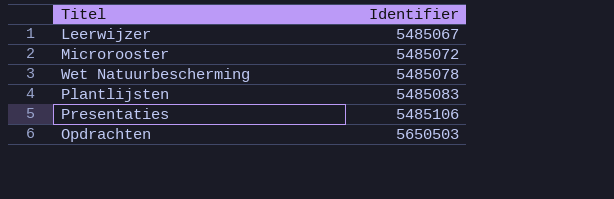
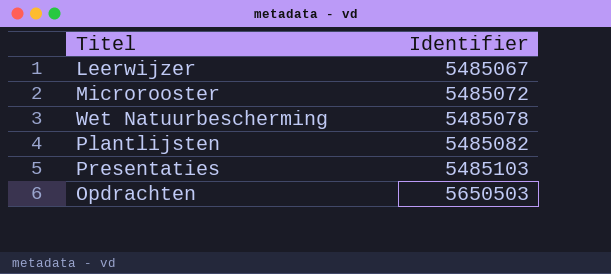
Plantlijsten | Identifier: 5485083 -> 5485082
Presentaties | Identifier: 5485106 -> 5485103

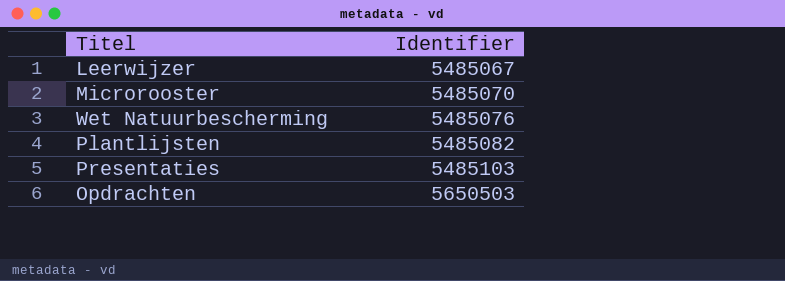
Microrooster | Identifier: 5485072 -> 5485070
Wet Natuurbescherming | Identifier: 5485078 -> 5485076

